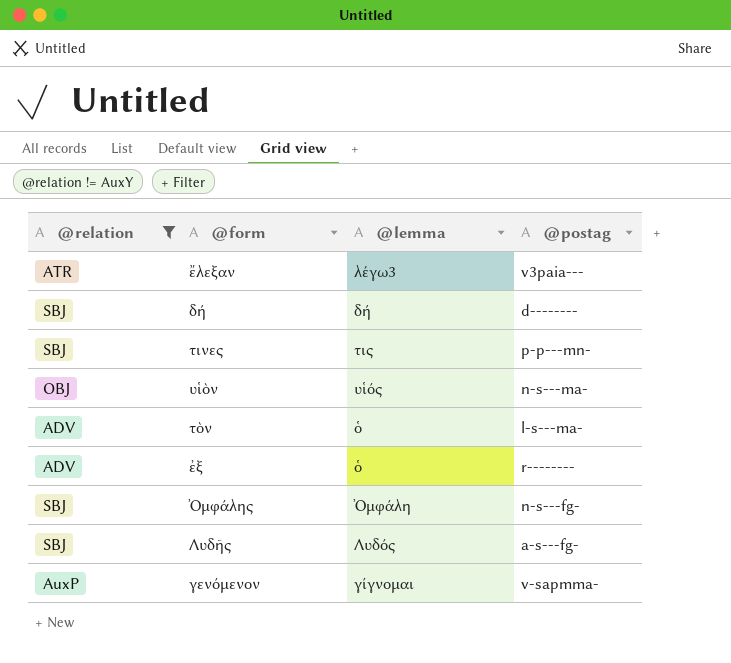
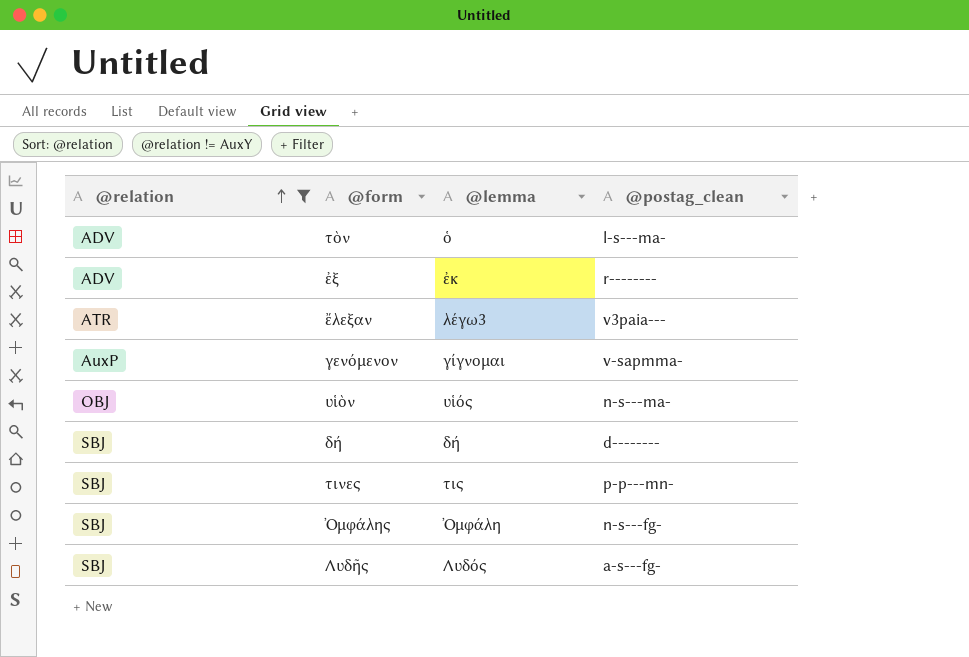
row order: none -> @relation ascending
column name: @postag -> @postag_clean
ἐξ | @lemma: ὁ -> ἐκ

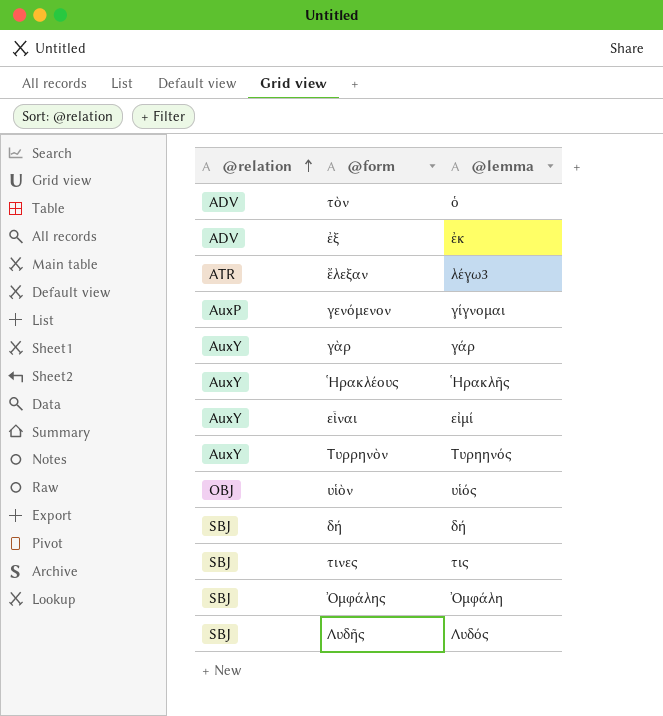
filter: @relation != AuxY -> none
column @postag_clean | position: 4 -> none

